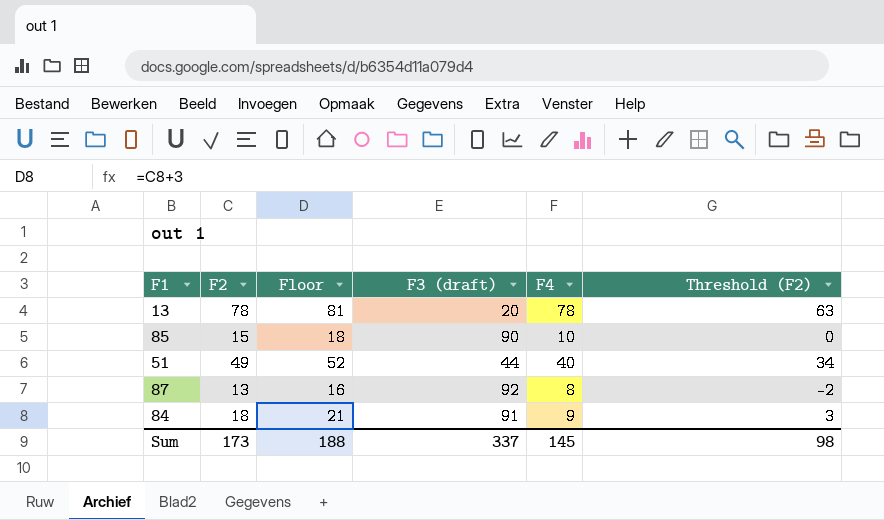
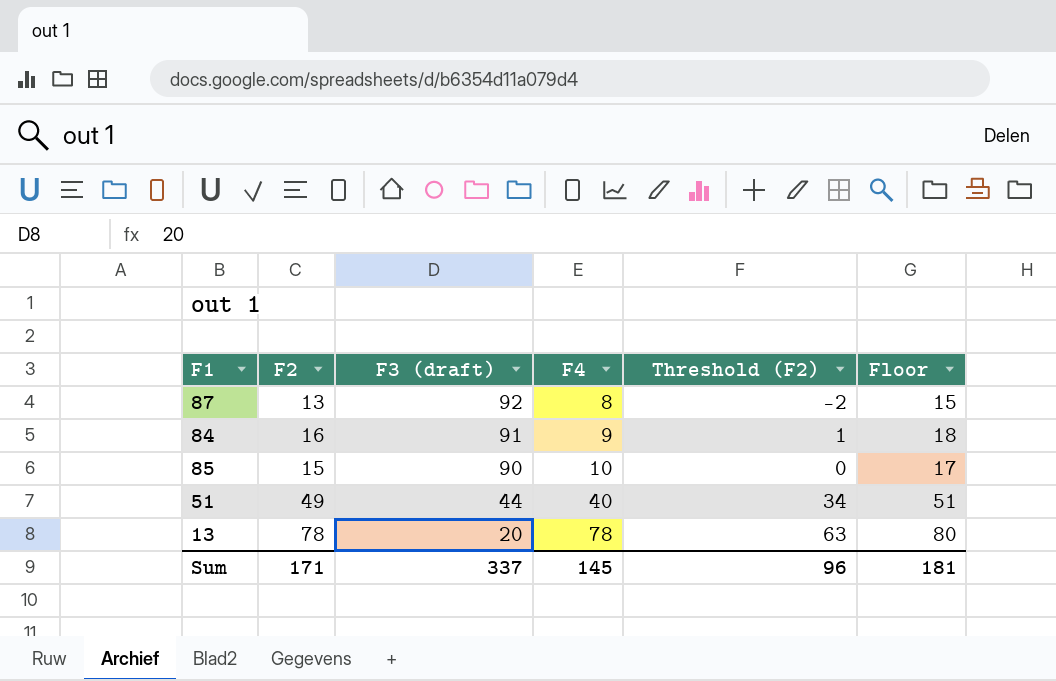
row order: none -> F3 (draft) descending
column Floor | formula: [F2] + 3 -> [F2] + 2
column Floor | position: 3 -> 6
84 | F2: 18 -> 16
84 | Threshold (F2): 3 -> 1
Sum | F2: 173 -> 171
Sum | Threshold (F2): 98 -> 96
Sum | Floor: 188 -> 181

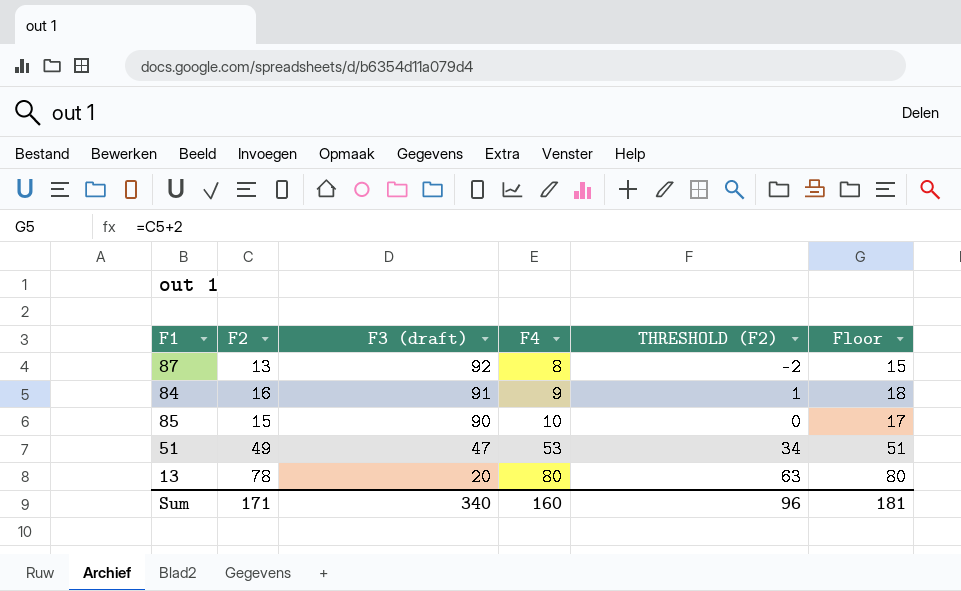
column name: Threshold (F2) -> THRESHOLD (F2)
51 | F3 (draft): 44 -> 47
51 | F4: 40 -> 53
13 | F4: 78 -> 80
Sum | F3 (draft): 337 -> 340
Sum | F4: 145 -> 160

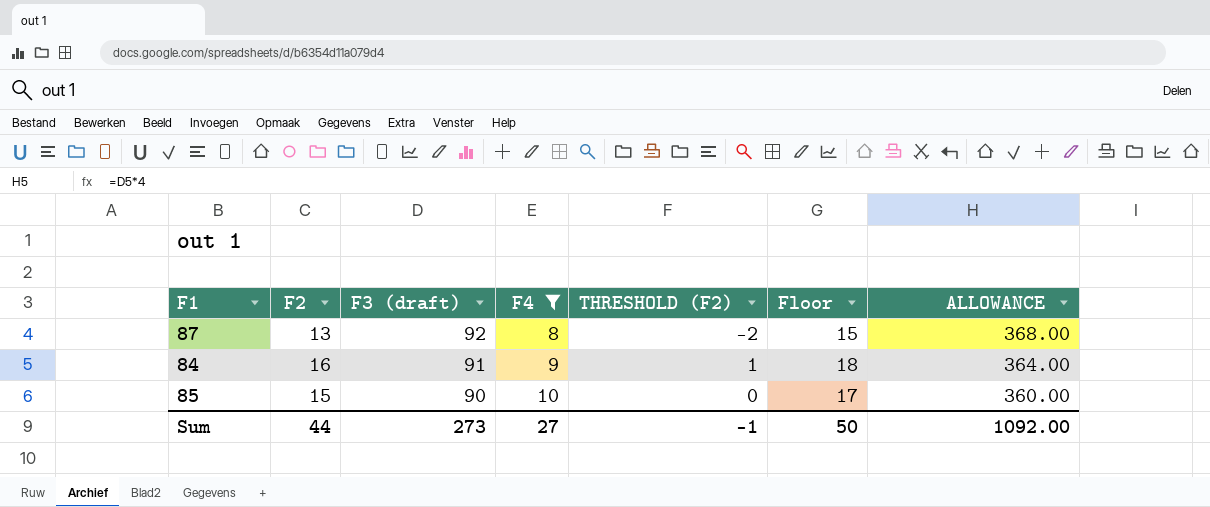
filter: none -> F4 <= 10
column ALLOWANCE | formula: none -> [F3 (draft)] * 4
Sum | F2: 171 -> 44
Sum | F3 (draft): 340 -> 273
Sum | F4: 160 -> 27
Sum | THRESHOLD (F2): 96 -> -1
Sum | Floor: 181 -> 50

